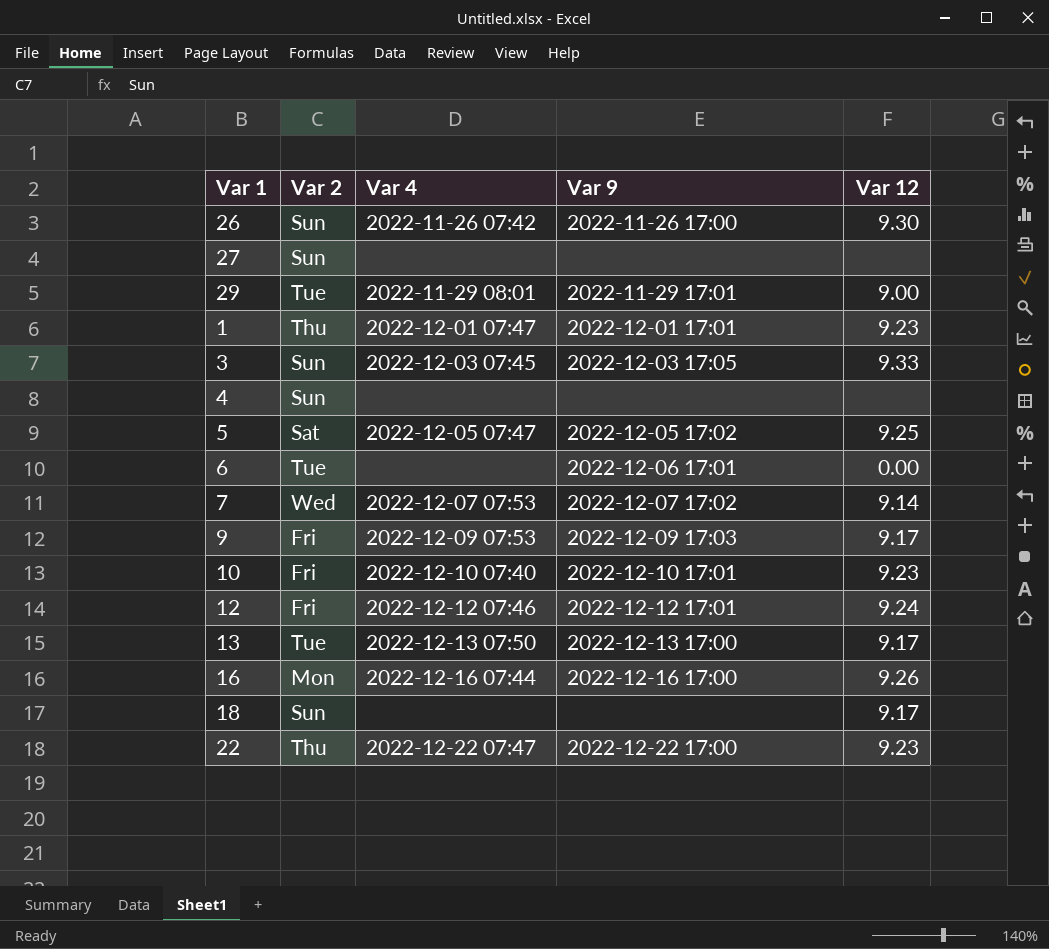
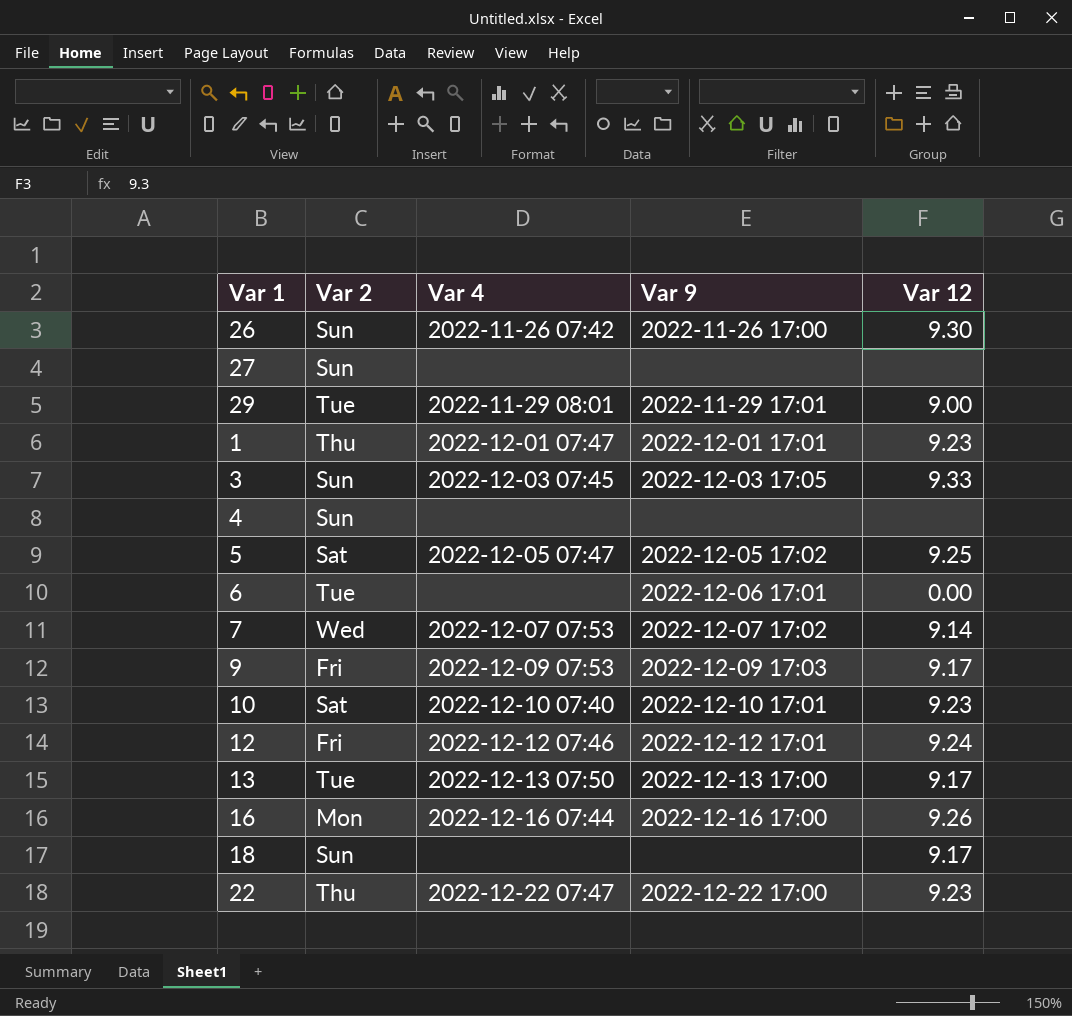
10 | Var 2: Fri -> Sat

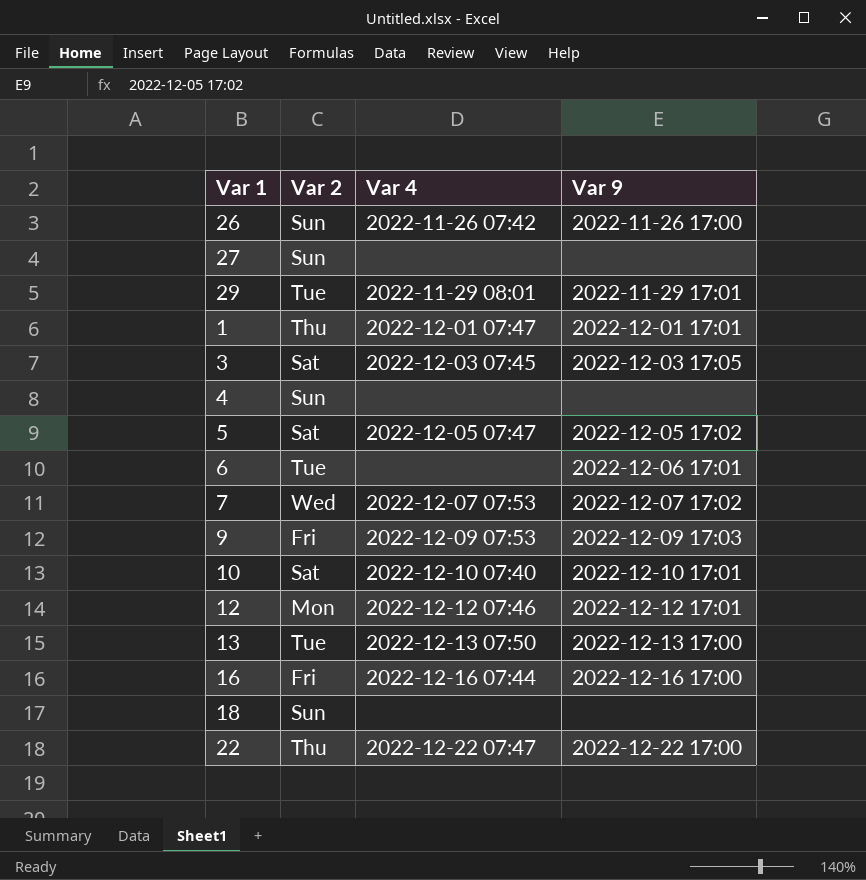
column Var 12 | position: 5 -> none
3 | Var 2: Sun -> Sat
12 | Var 2: Fri -> Mon
16 | Var 2: Mon -> Fri

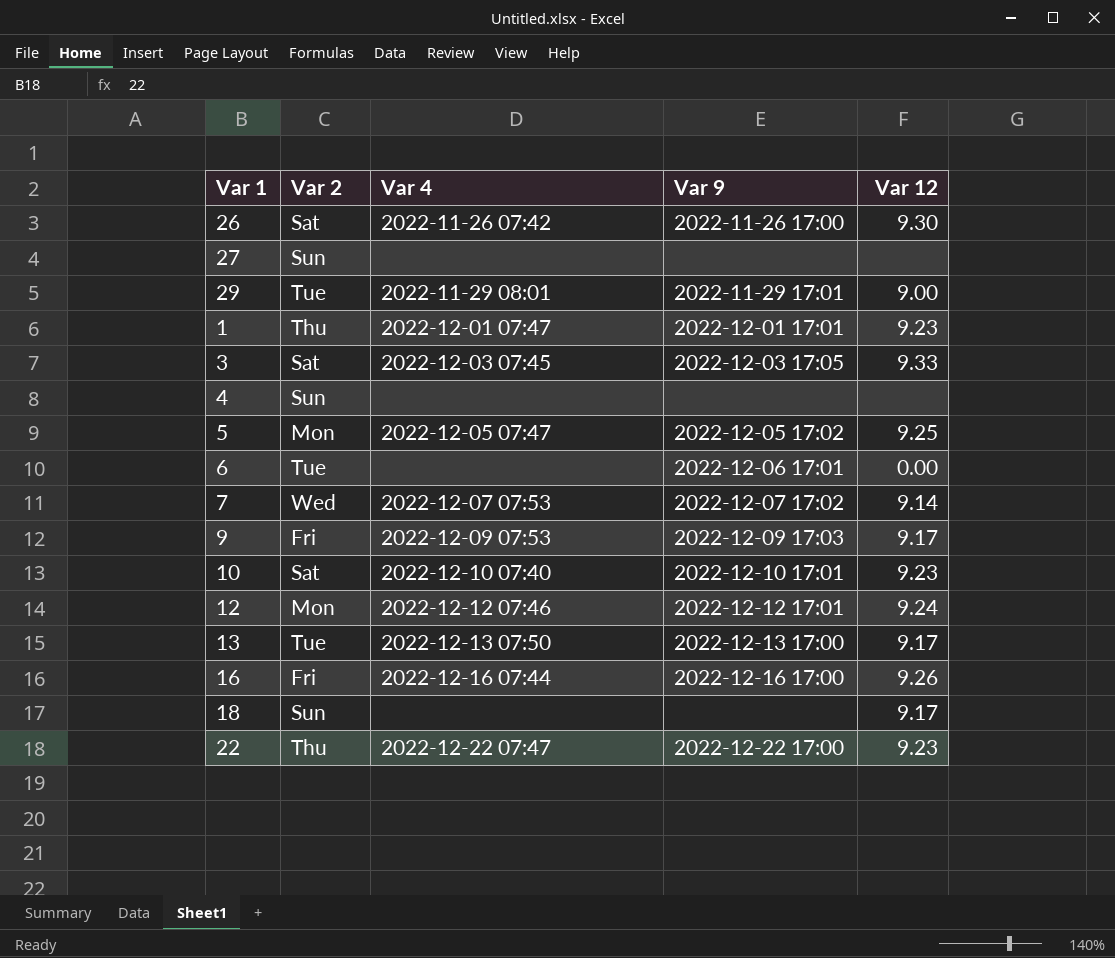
column Var 12 | position: none -> 5
26 | Var 2: Sun -> Sat
5 | Var 2: Sat -> Mon

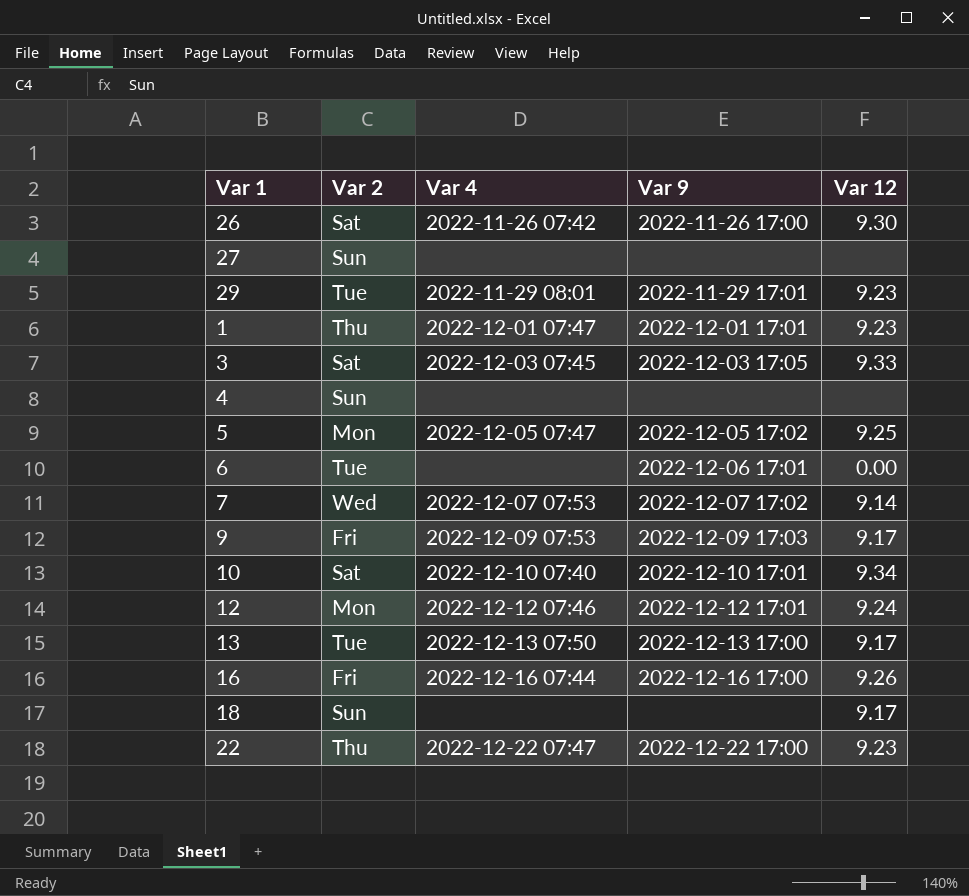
29 | Var 12: 9.00 -> 9.23
10 | Var 12: 9.23 -> 9.34

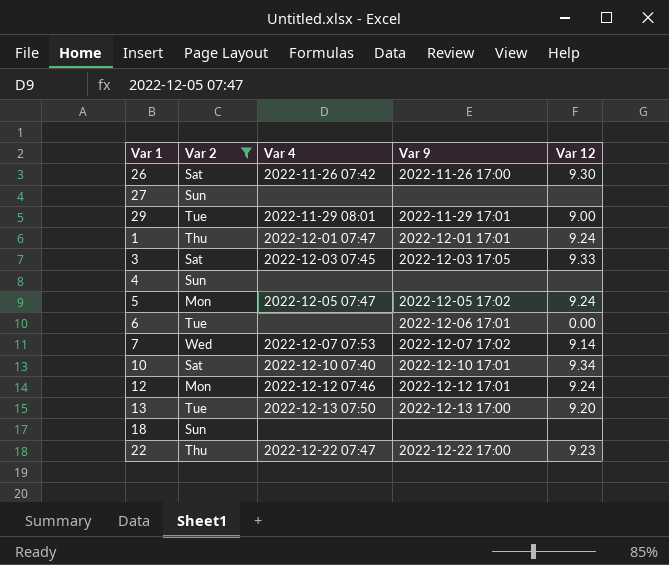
filter: none -> Var 2 != Fri
29 | Var 12: 9.23 -> 9.00
1 | Var 12: 9.23 -> 9.24
5 | Var 12: 9.25 -> 9.24
13 | Var 12: 9.17 -> 9.20
18 | Var 12: 9.17 -> none

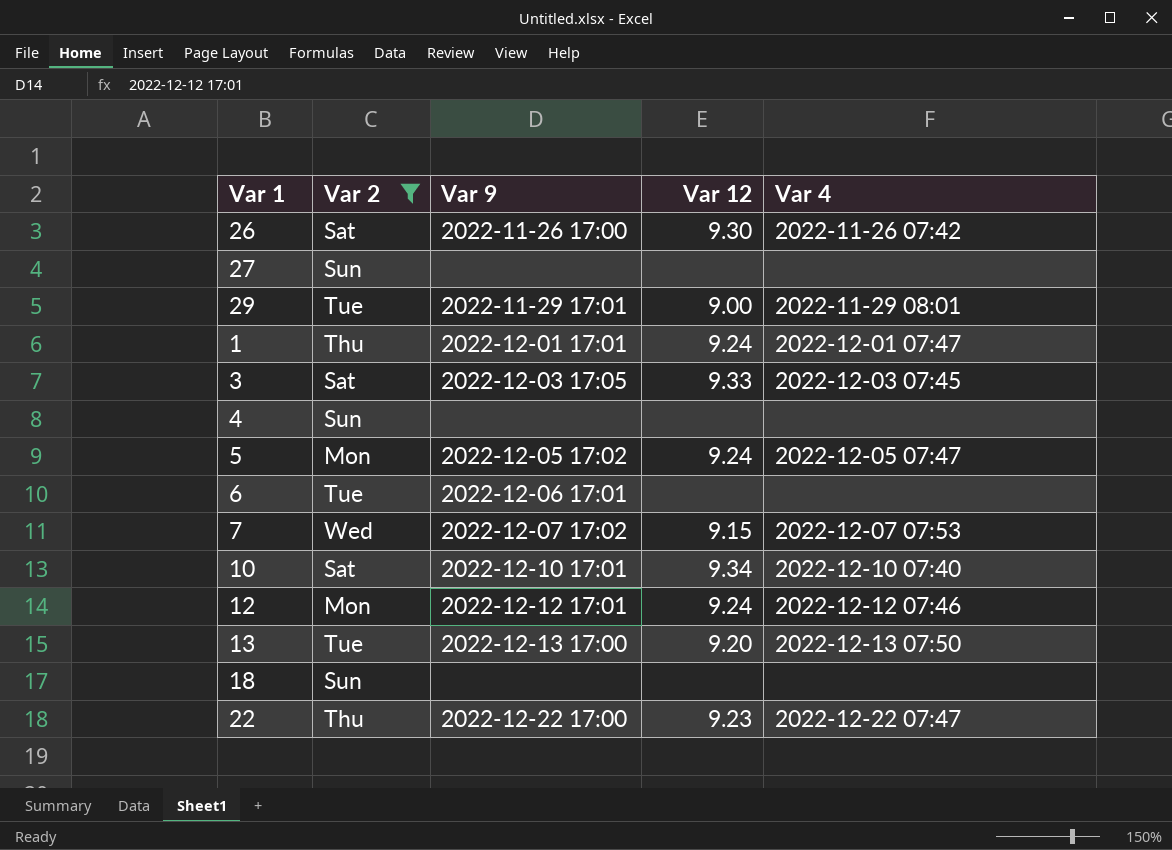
column Var 4 | position: 3 -> 5
6 | Var 12: 0.00 -> none
7 | Var 12: 9.14 -> 9.15

